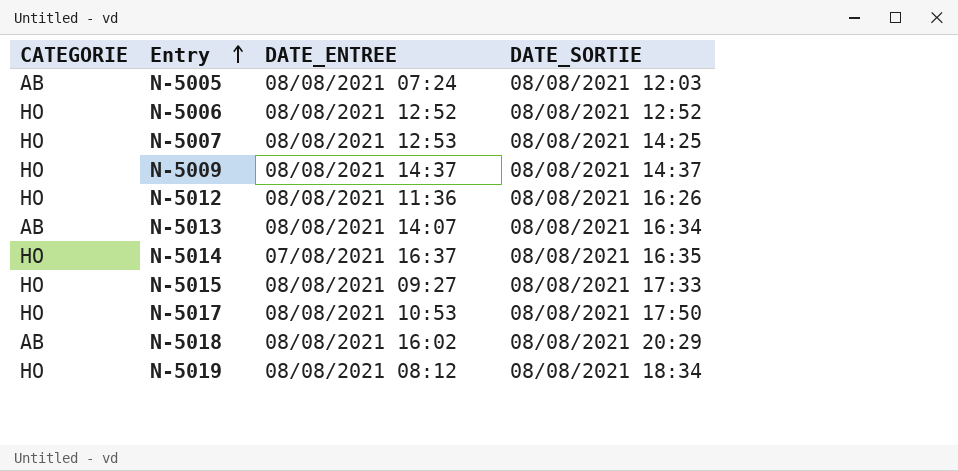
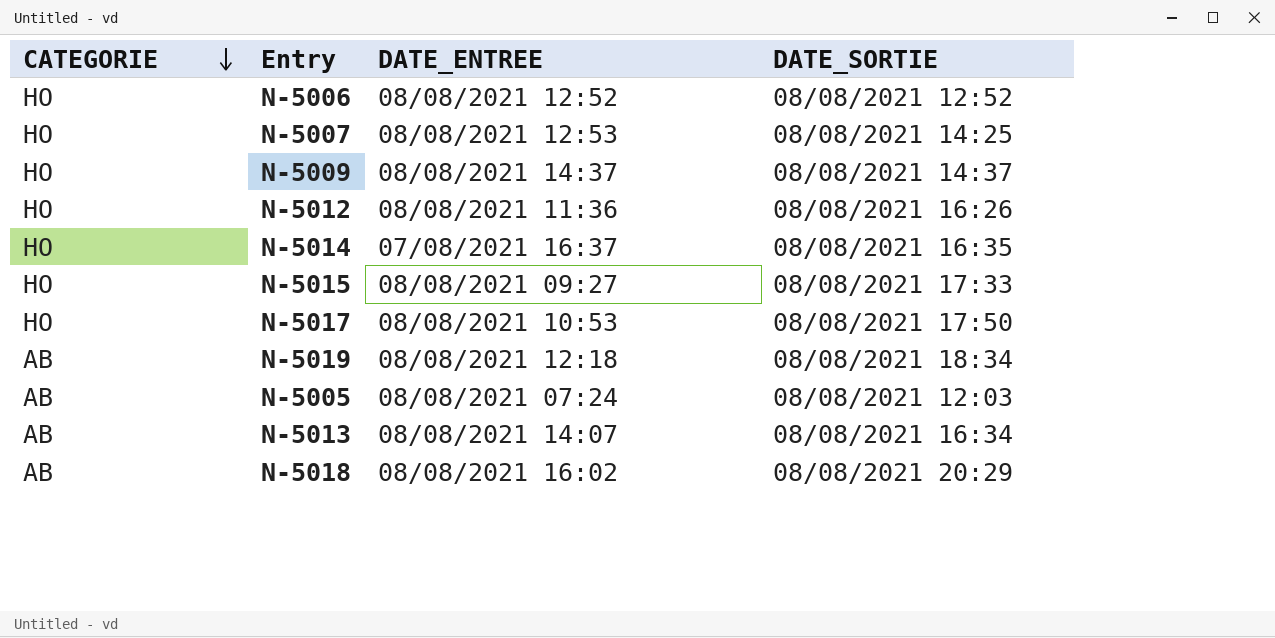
row order: Entry ascending -> CATEGORIE descending
N-5019 | CATEGORIE: HO -> AB
N-5019 | DATE_ENTREE: 08/08/2021 08:12 -> 08/08/2021 12:18

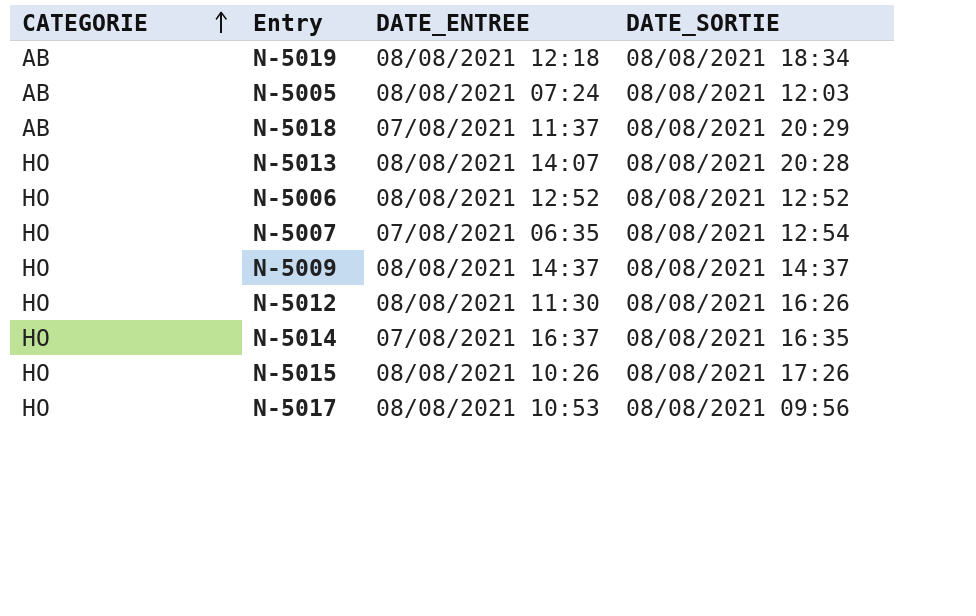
row order: CATEGORIE descending -> CATEGORIE ascending
N-5018 | DATE_ENTREE: 08/08/2021 16:02 -> 07/08/2021 11:37
N-5013 | CATEGORIE: AB -> HO
N-5013 | DATE_SORTIE: 08/08/2021 16:34 -> 08/08/2021 20:28
N-5007 | DATE_ENTREE: 08/08/2021 12:53 -> 07/08/2021 06:35
N-5007 | DATE_SORTIE: 08/08/2021 14:25 -> 08/08/2021 12:54
N-5012 | DATE_ENTREE: 08/08/2021 11:36 -> 08/08/2021 11:30
N-5015 | DATE_ENTREE: 08/08/2021 09:27 -> 08/08/2021 10:26
N-5015 | DATE_SORTIE: 08/08/2021 17:33 -> 08/08/2021 17:26
N-5017 | DATE_SORTIE: 08/08/2021 17:50 -> 08/08/2021 09:56

